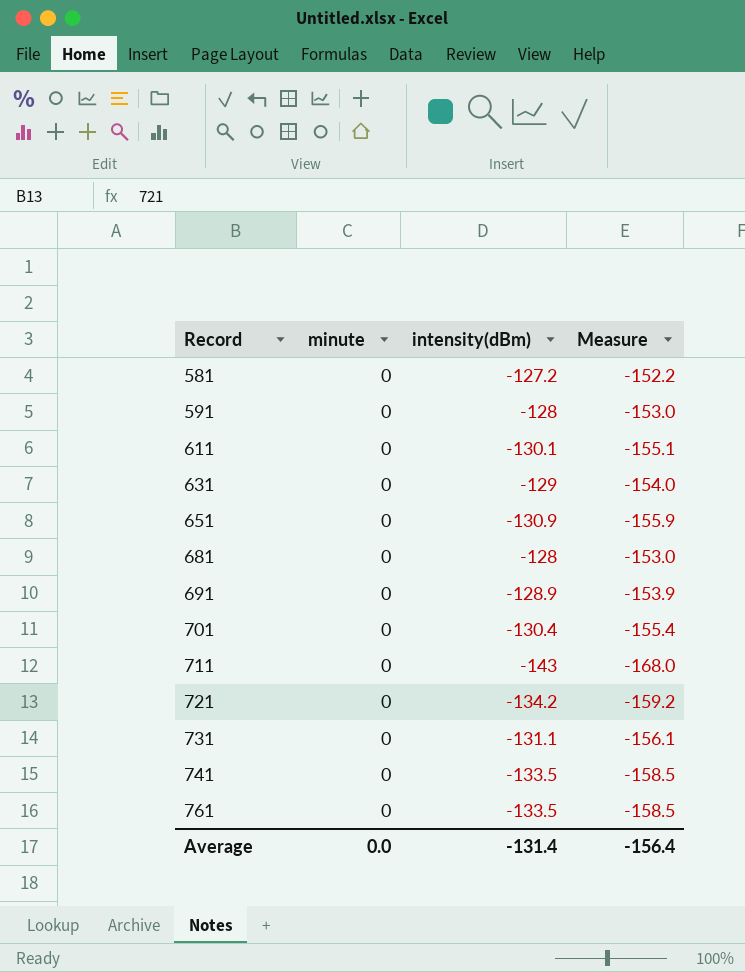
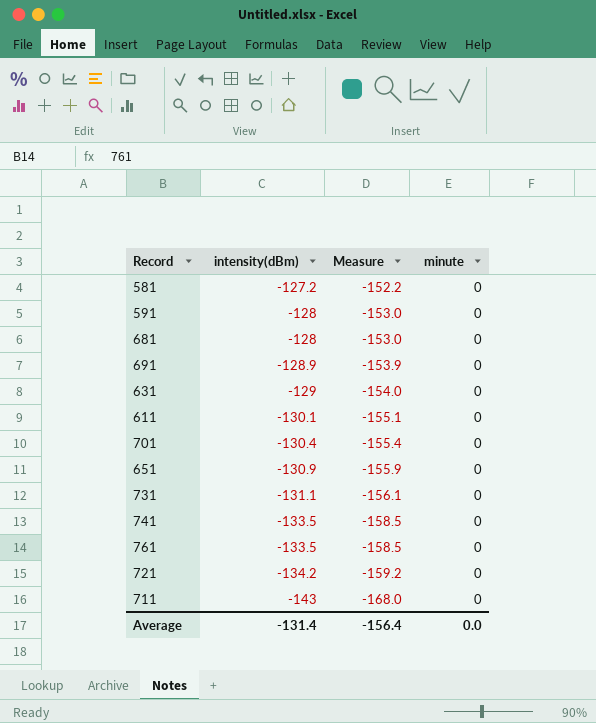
row order: Record ascending -> intensity(dBm) descending
column minute | position: 2 -> 4

